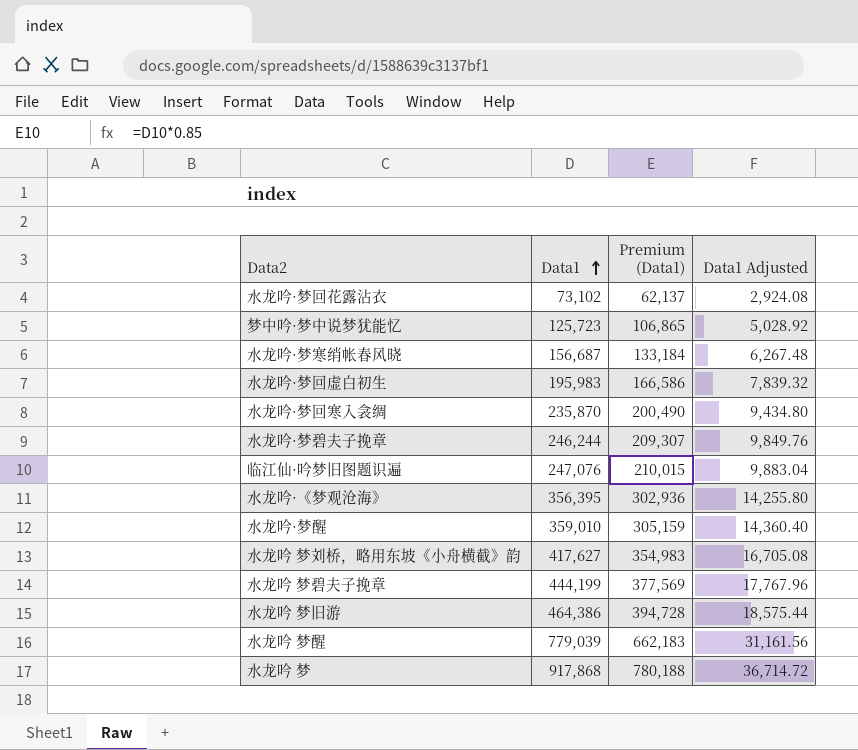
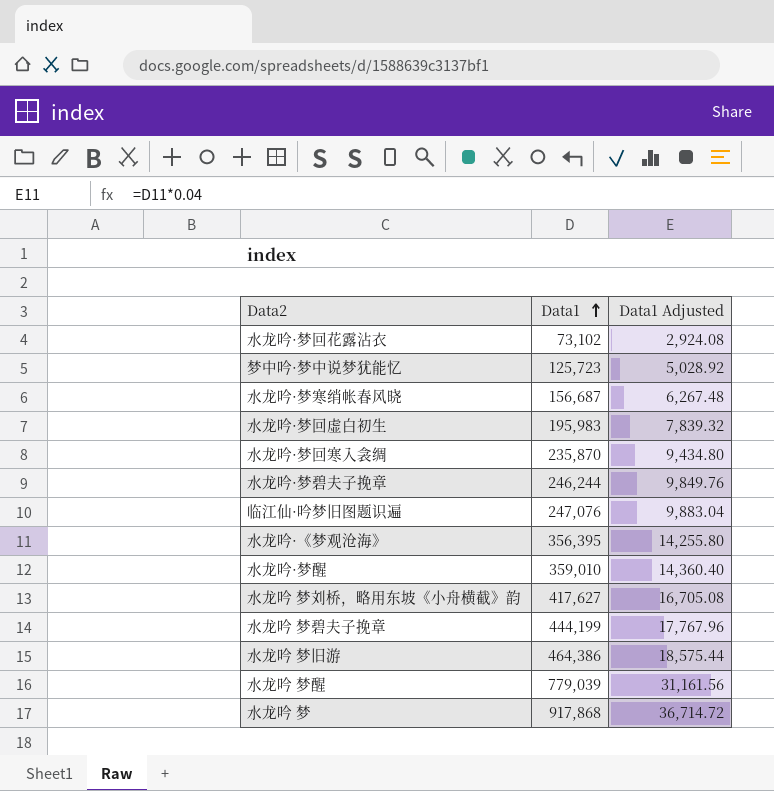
column Premium (Data1) | formula: [Data1] * 0.85 -> none

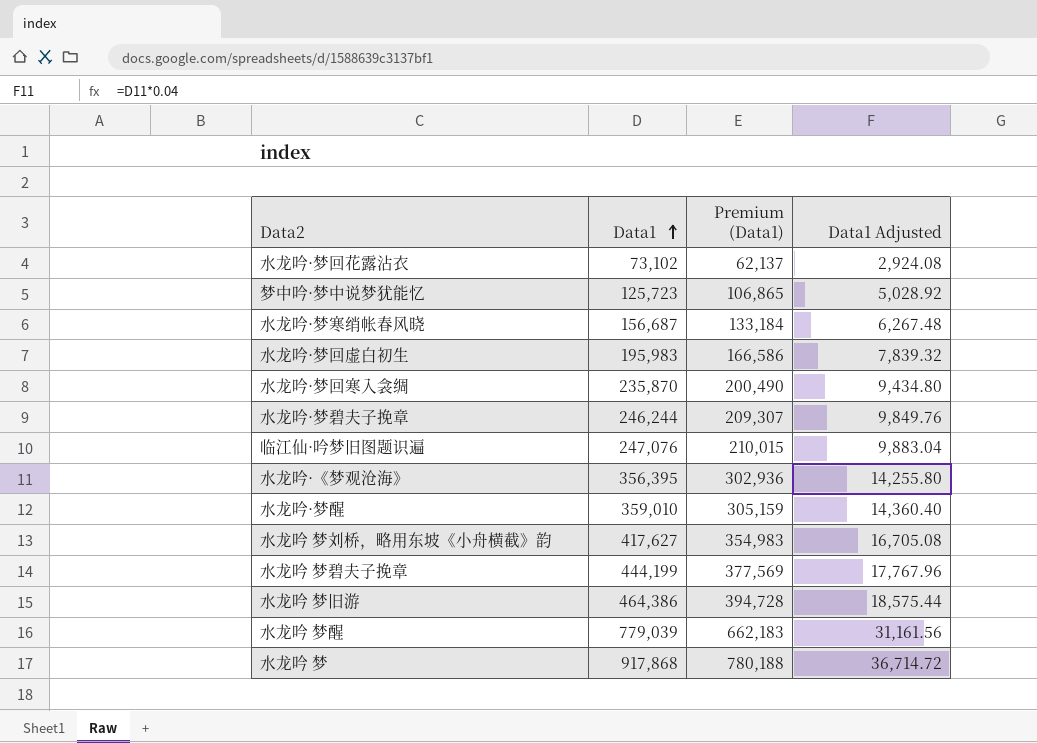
column Premium (Data1) | formula: none -> [Data1] * 0.85

